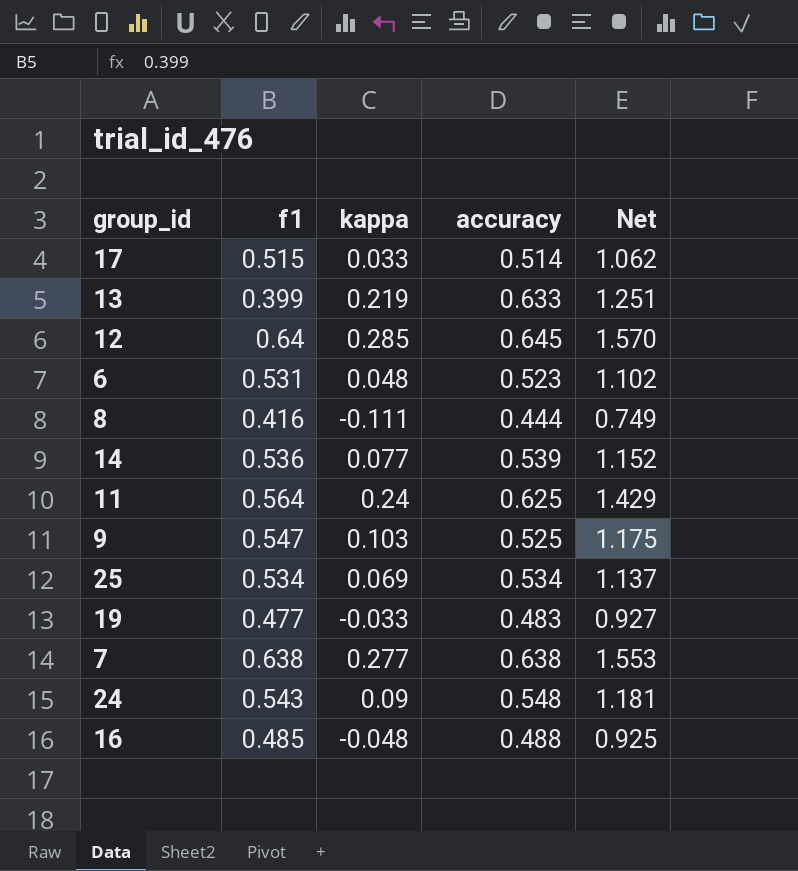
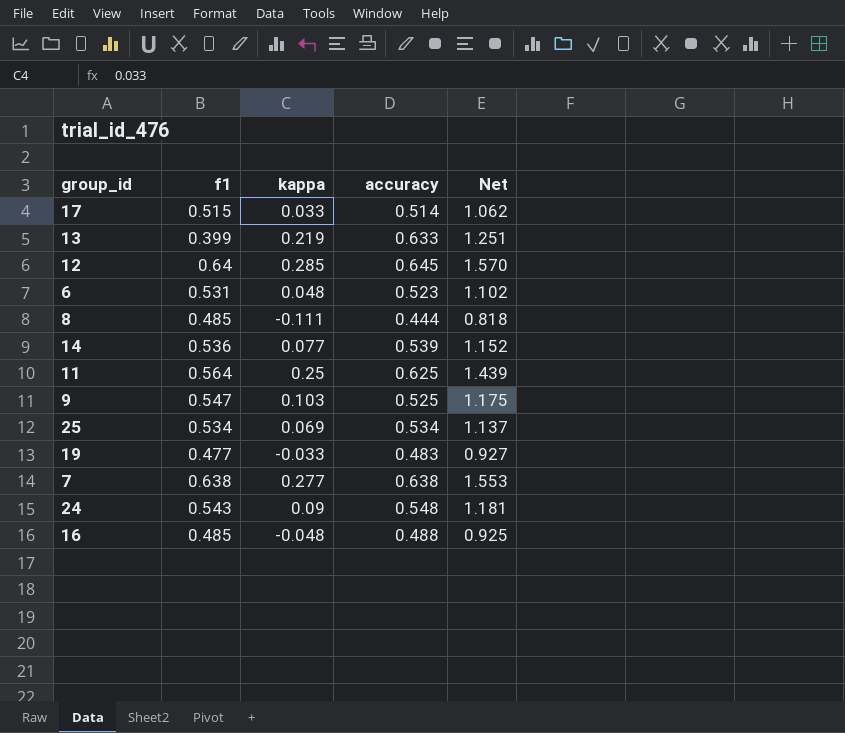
8 | f1: 0.416 -> 0.485
8 | Net: 0.749 -> 0.818
11 | kappa: 0.24 -> 0.25
11 | Net: 1.429 -> 1.439

